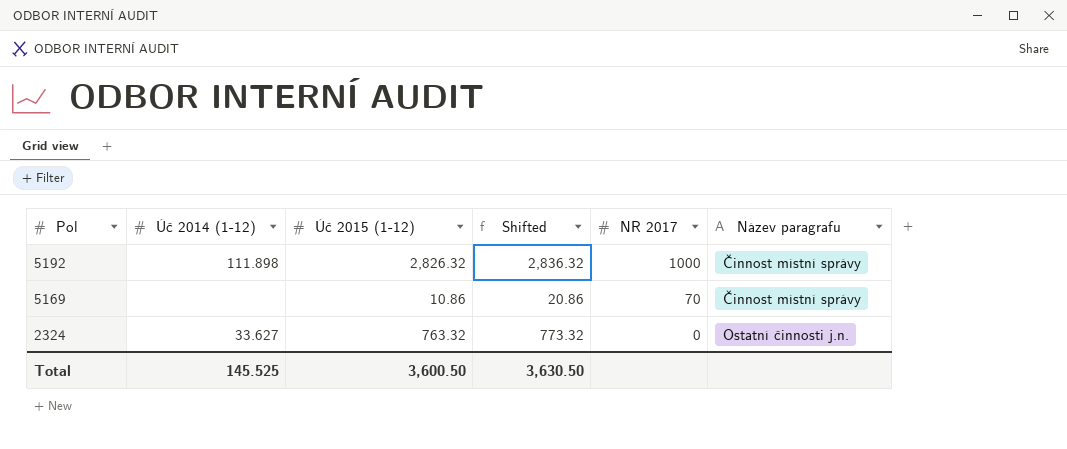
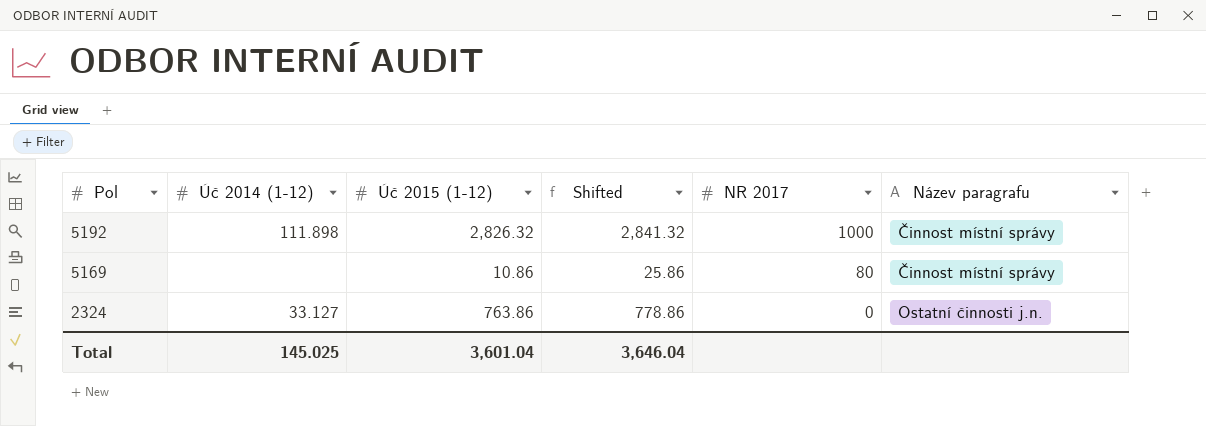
column Shifted | formula: [Úč 2015 (1-12)] + 10 -> [Úč 2015 (1-12)] + 15
5169 | NR 2017: 70 -> 80
2324 | Úč 2014 (1-12): 33.627 -> 33.127
2324 | Úč 2015 (1-12): 763.32 -> 763.86
Total | Úč 2014 (1-12): 145.525 -> 145.025
Total | Úč 2015 (1-12): 3,600.50 -> 3,601.04
Total | Shifted: 3,630.50 -> 3,646.04

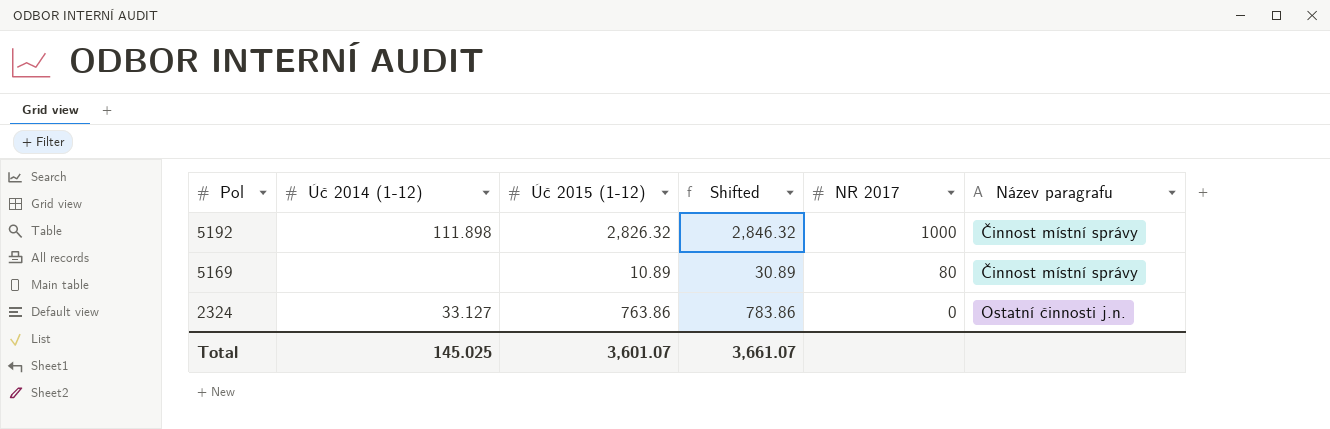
column Shifted | formula: [Úč 2015 (1-12)] + 15 -> [Úč 2015 (1-12)] + 20
5169 | Úč 2015 (1-12): 10.86 -> 10.89
Total | Úč 2015 (1-12): 3,601.04 -> 3,601.07
Total | Shifted: 3,646.04 -> 3,661.07

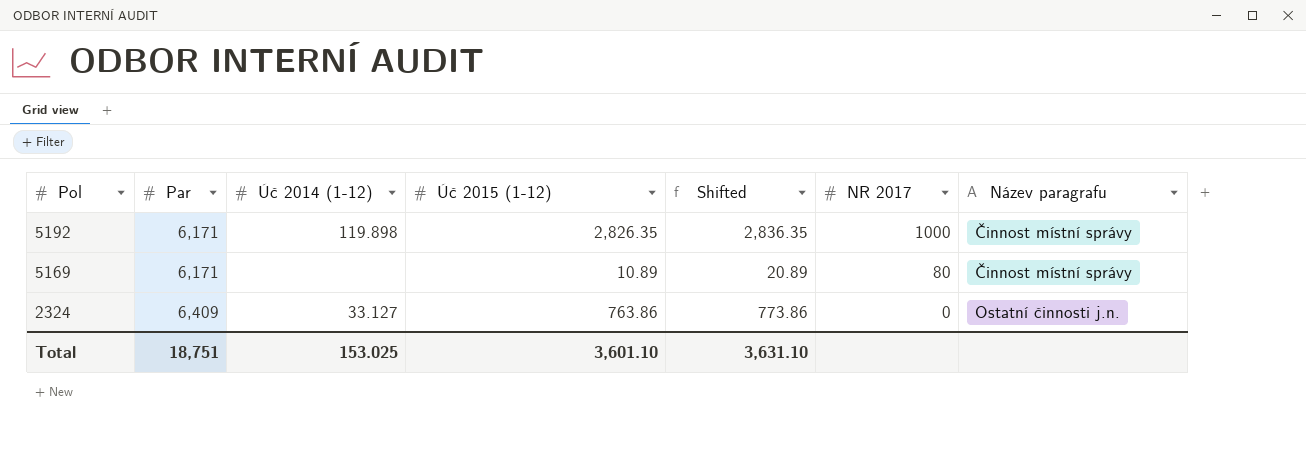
column Par | position: none -> 2
column Shifted | formula: [Úč 2015 (1-12)] + 20 -> [Úč 2015 (1-12)] + 10
5192 | Úč 2014 (1-12): 111.898 -> 119.898
5192 | Úč 2015 (1-12): 2,826.32 -> 2,826.35
Total | Úč 2014 (1-12): 145.025 -> 153.025
Total | Úč 2015 (1-12): 3,601.07 -> 3,601.10
Total | Shifted: 3,661.07 -> 3,631.10

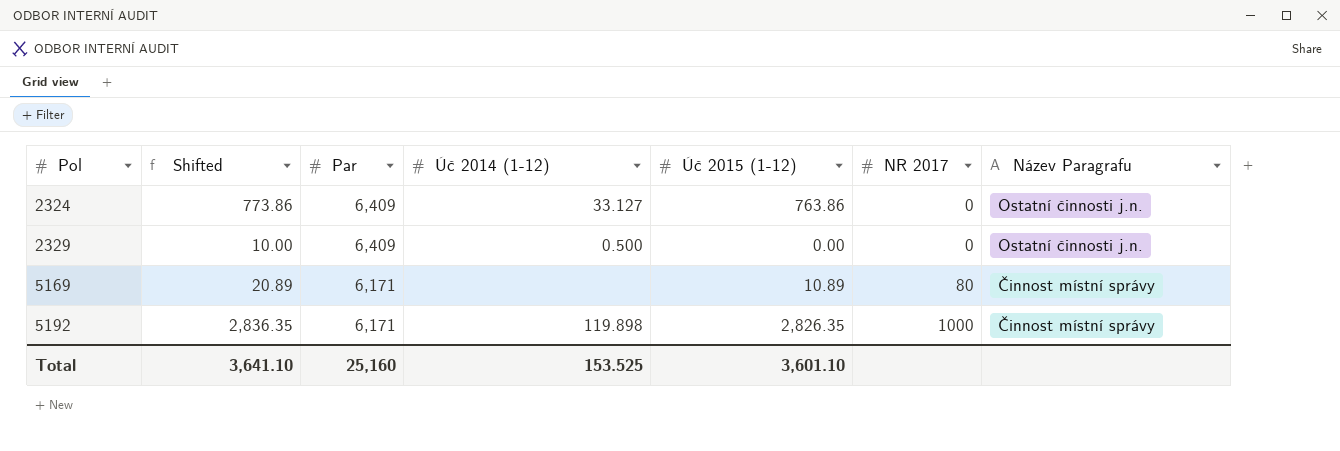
row order: Pol descending -> Pol ascending
column Shifted | position: 5 -> 2
column name: Název paragrafu -> Název Paragrafu
row 2329: none -> 10.00 | 6,409 | 0.500 | 0.00 | 0 | Ostatní činnosti j.n.
Total | Shifted: 3,631.10 -> 3,641.10
Total | Par: 18,751 -> 25,160
Total | Úč 2014 (1-12): 153.025 -> 153.525

